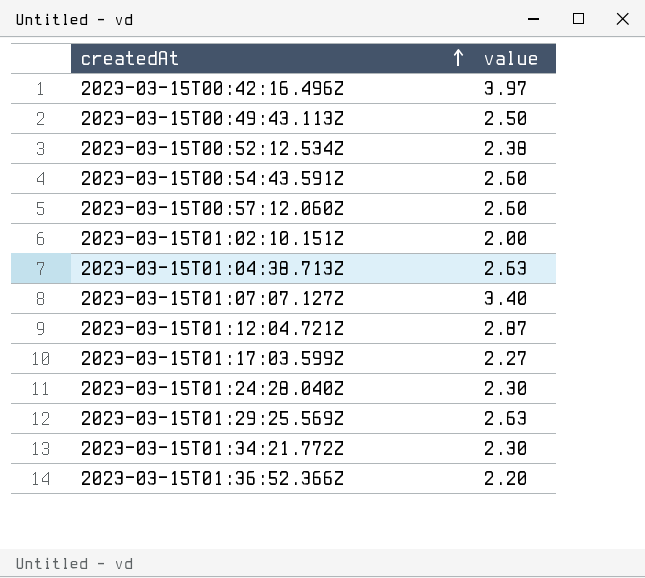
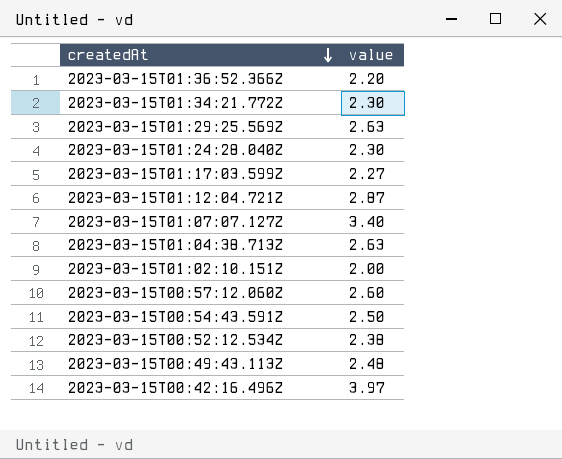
row order: createdAt ascending -> createdAt descending
2023-03-15T00:54:43.591Z | value: 2.60 -> 2.50
2023-03-15T00:49:43.113Z | value: 2.50 -> 2.48

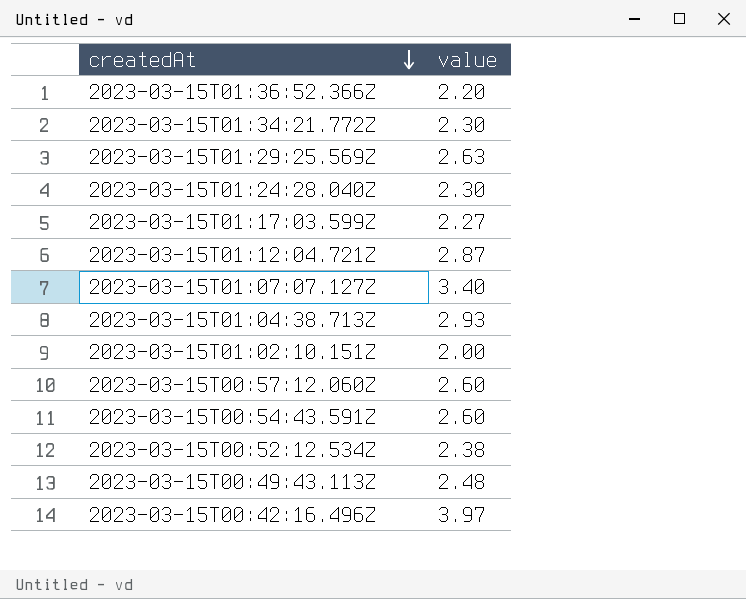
2023-03-15T01:04:38.713Z | value: 2.63 -> 2.93
2023-03-15T00:54:43.591Z | value: 2.50 -> 2.60

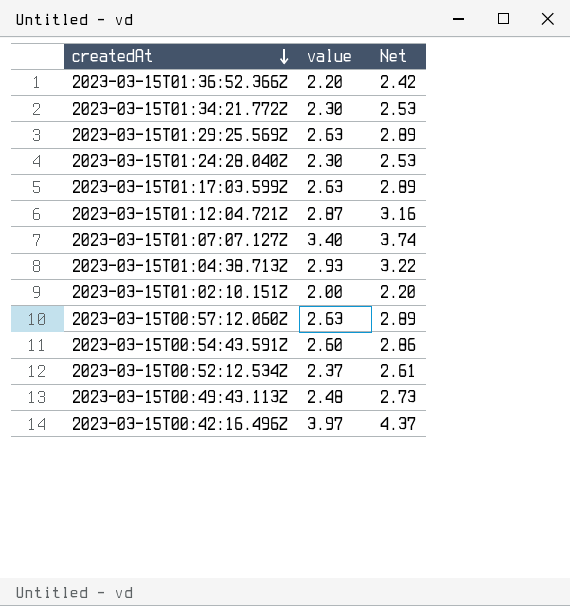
column Net | formula: none -> [value] * 1.1
2023-03-15T01:17:03.599Z | value: 2.27 -> 2.63
2023-03-15T00:57:12.060Z | value: 2.60 -> 2.63
2023-03-15T00:52:12.534Z | value: 2.38 -> 2.37

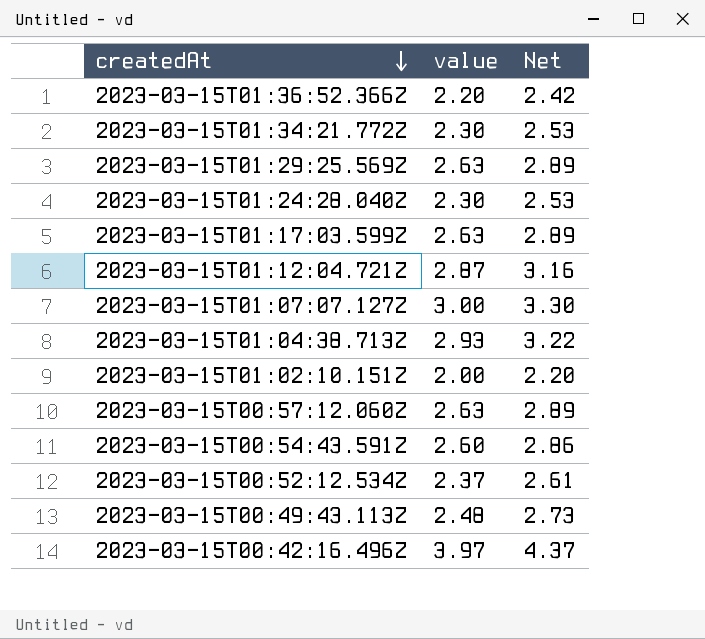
2023-03-15T01:07:07.127Z | value: 3.40 -> 3.00
2023-03-15T01:07:07.127Z | Net: 3.74 -> 3.30

